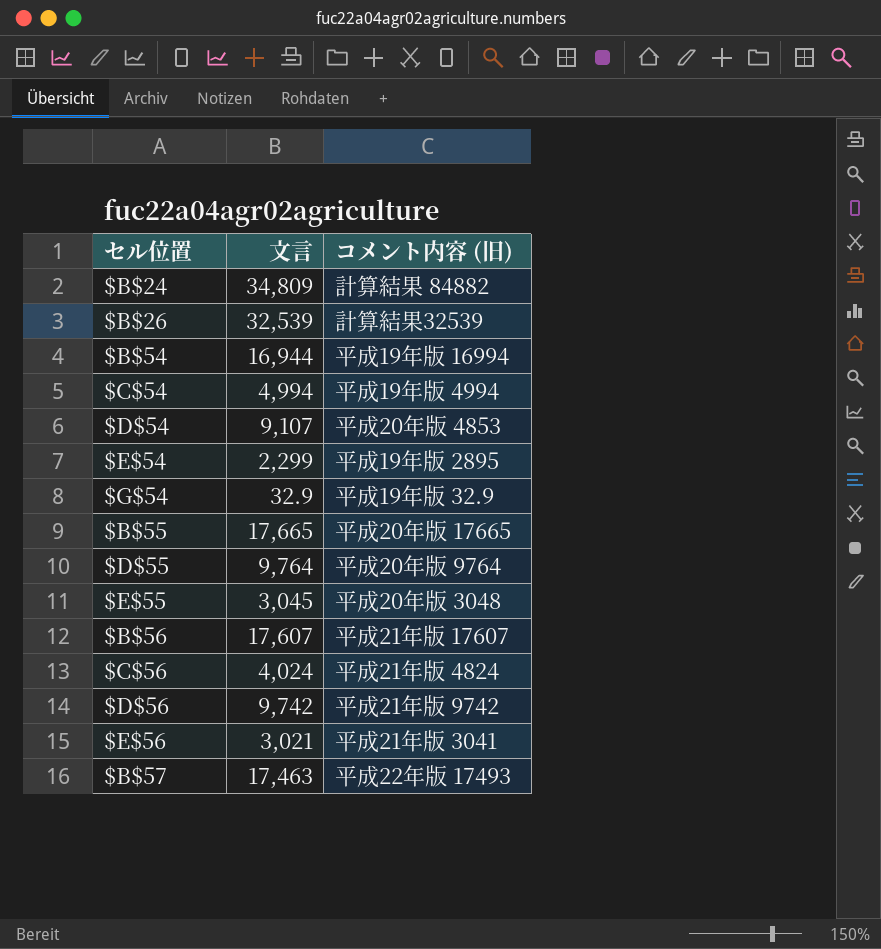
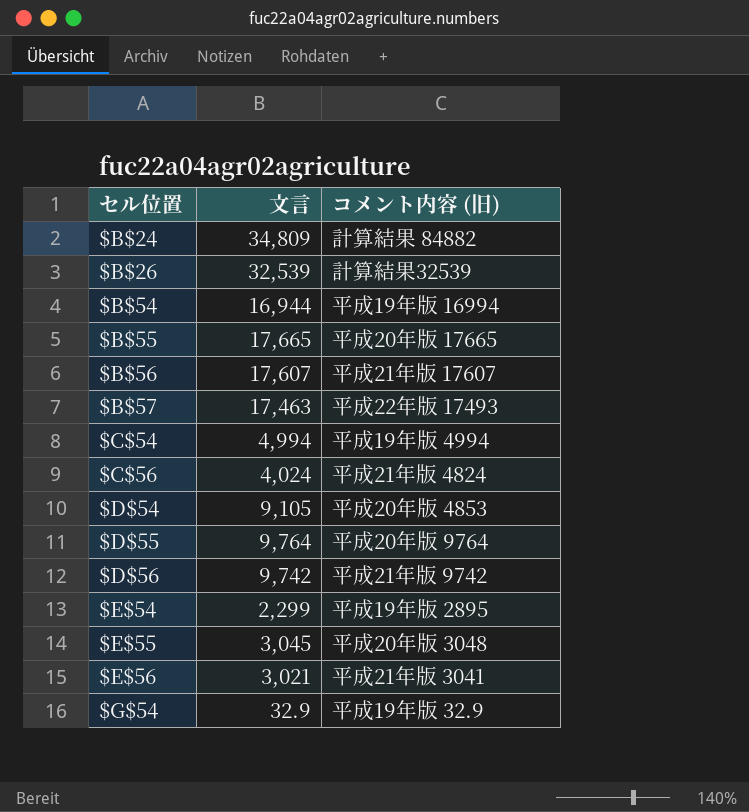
row order: none -> セル位置 ascending
$D$54 | 文言: 9,107 -> 9,105

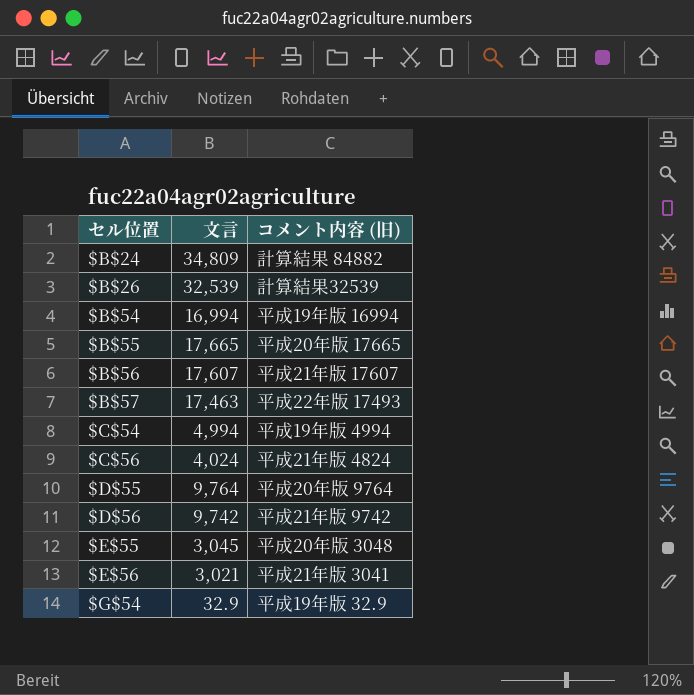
row $D$54: 9,105 | 平成20年版 4853 -> none
row $E$54: 2,299 | 平成19年版 2895 -> none
$B$54 | 文言: 16,944 -> 16,994

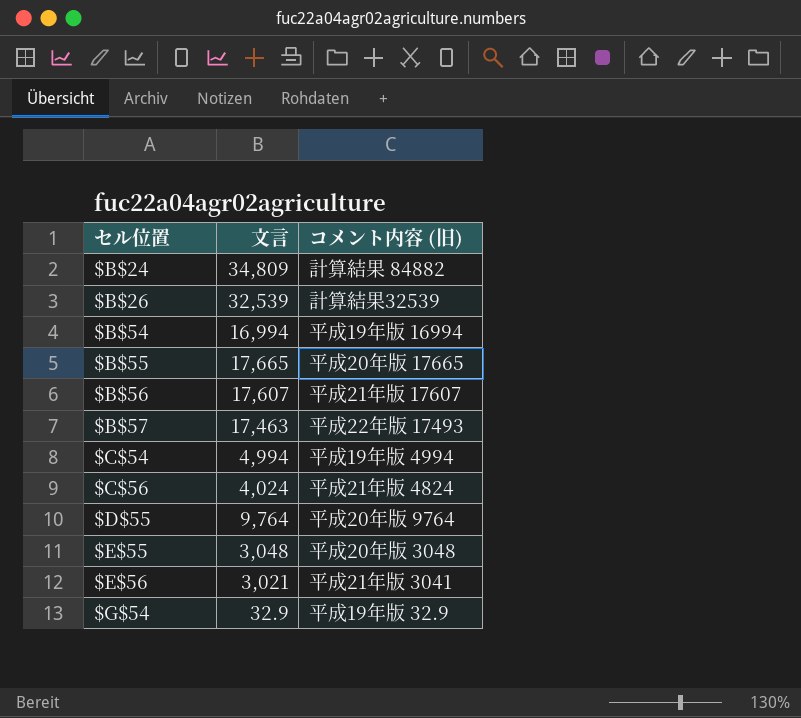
row $D$56: 9,742 | 平成21年版 9742 -> none
$E$55 | 文言: 3,045 -> 3,048

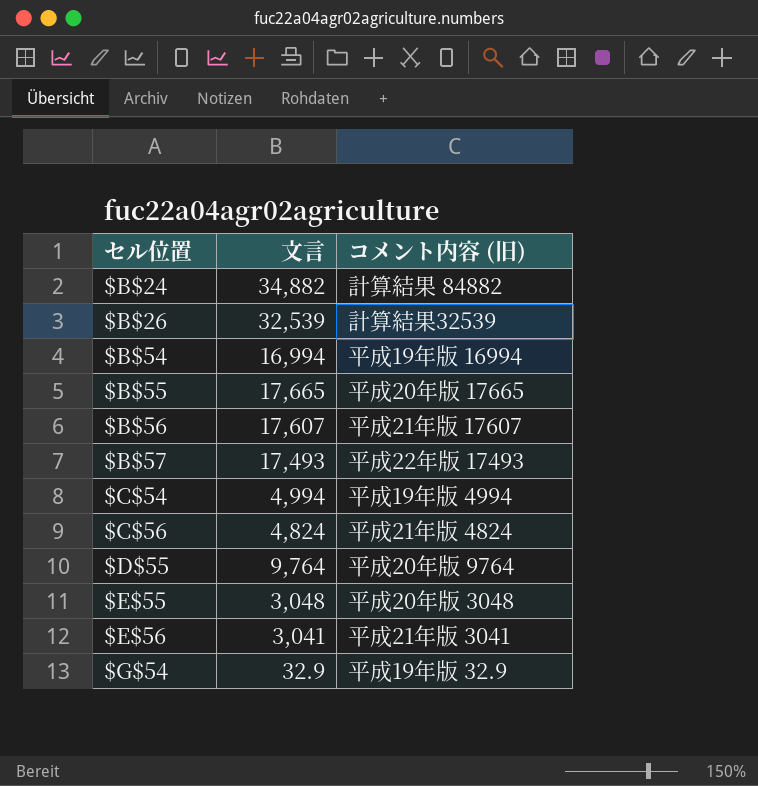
$B$24 | 文言: 34,809 -> 34,882
$B$57 | 文言: 17,463 -> 17,493
$C$56 | 文言: 4,024 -> 4,824
$E$56 | 文言: 3,021 -> 3,041

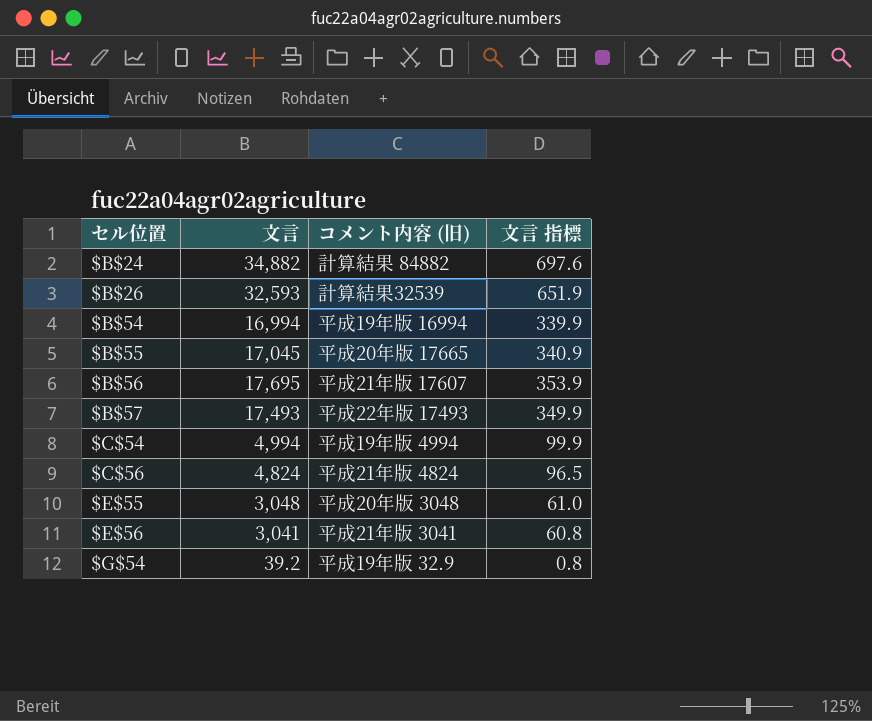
column 文言 指標 | formula: none -> [文言] * 0.02
row $D$55: 9,764 | 平成20年版 9764 -> none
$B$26 | 文言: 32,539 -> 32,593
$B$55 | 文言: 17,665 -> 17,045
$B$56 | 文言: 17,607 -> 17,695
$G$54 | 文言: 32.9 -> 39.2

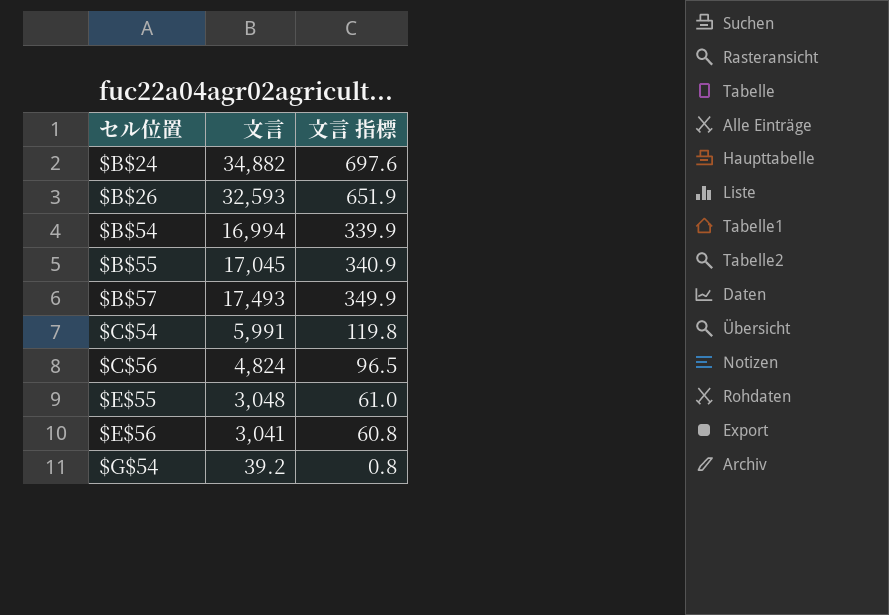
column コメント内容 (旧) | position: 3 -> none
row $B$56: 17,695 | 平成21年版 17607 | 353.9 -> none
$C$54 | 文言: 4,994 -> 5,991
$C$54 | 文言 指標: 99.9 -> 119.8

